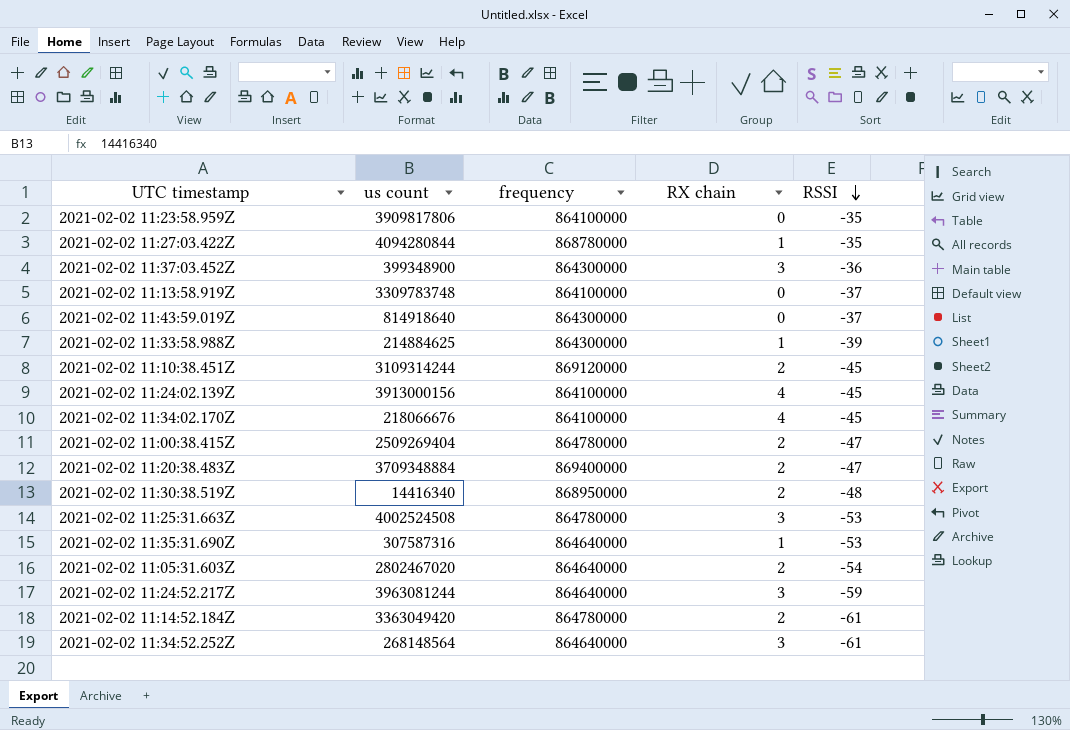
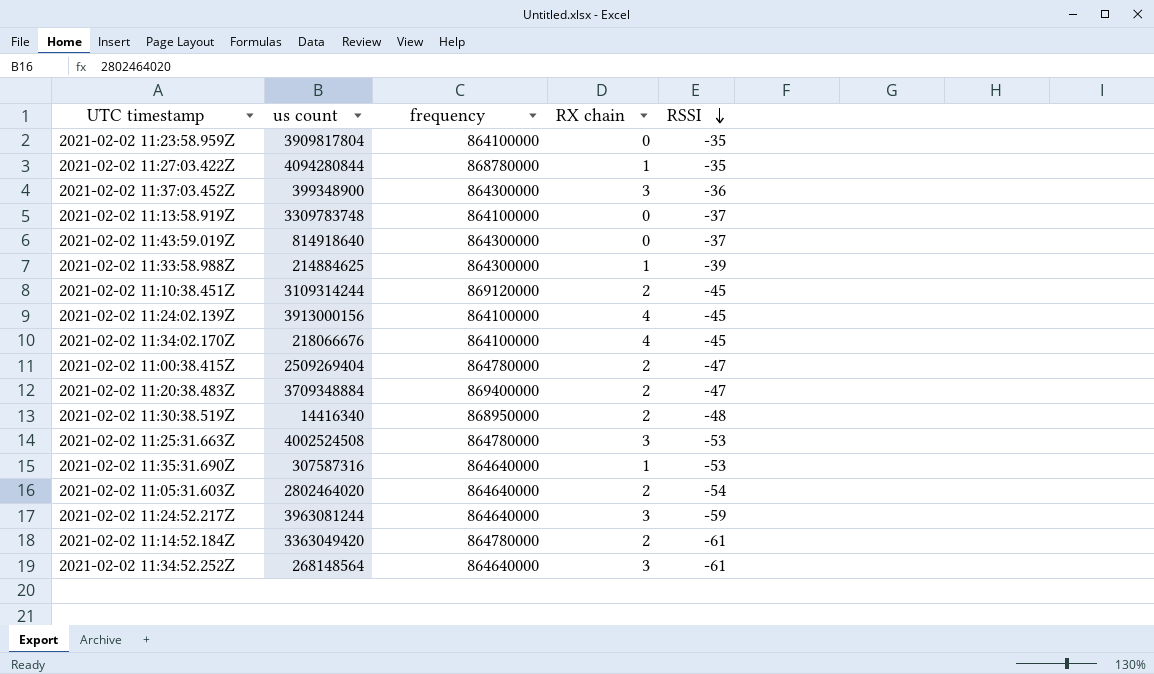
2021-02-02 11:23:58.959Z | us count: 3909817806 -> 3909817804
2021-02-02 11:05:31.603Z | us count: 2802467020 -> 2802464020

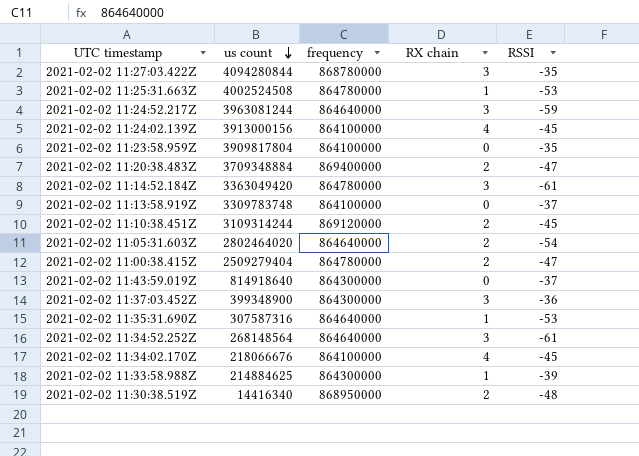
row order: RSSI descending -> us count descending
2021-02-02 11:27:03.422Z | RX chain: 1 -> 3
2021-02-02 11:25:31.663Z | RX chain: 3 -> 1
2021-02-02 11:14:52.184Z | RX chain: 2 -> 3
2021-02-02 11:00:38.415Z | us count: 2509269404 -> 2509279404

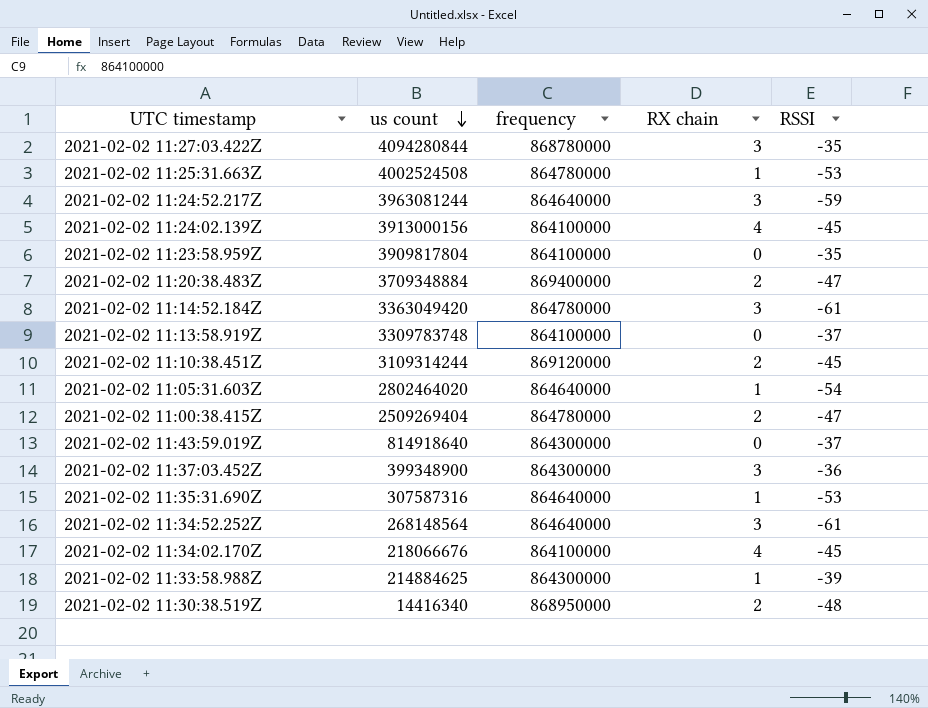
2021-02-02 11:05:31.603Z | RX chain: 2 -> 1
2021-02-02 11:00:38.415Z | us count: 2509279404 -> 2509269404

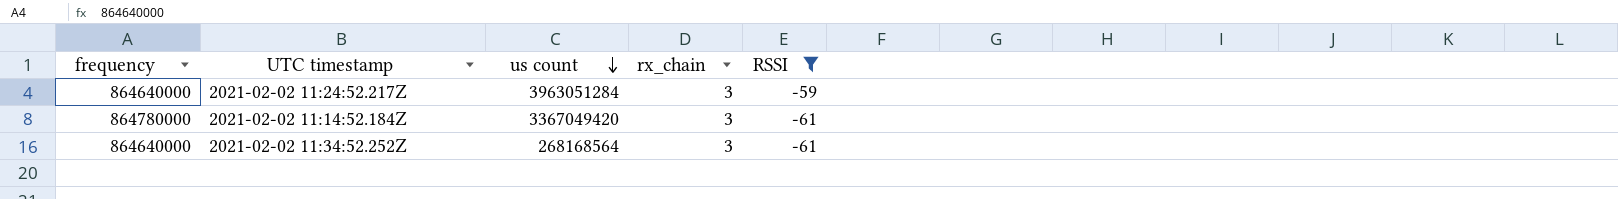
filter: none -> RSSI <= -59
column frequency | position: 3 -> 1
column name: RX chain -> rx_chain
2021-02-02 11:24:52.217Z | us count: 3963081244 -> 3963051284
2021-02-02 11:14:52.184Z | us count: 3363049420 -> 3367049420
2021-02-02 11:34:52.252Z | us count: 268148564 -> 268168564

